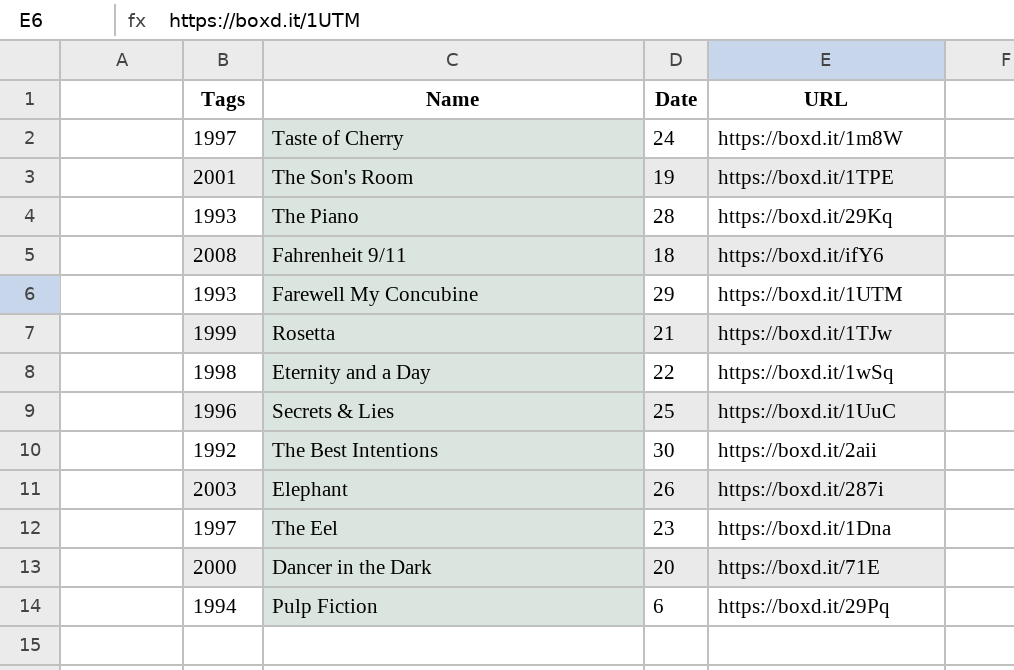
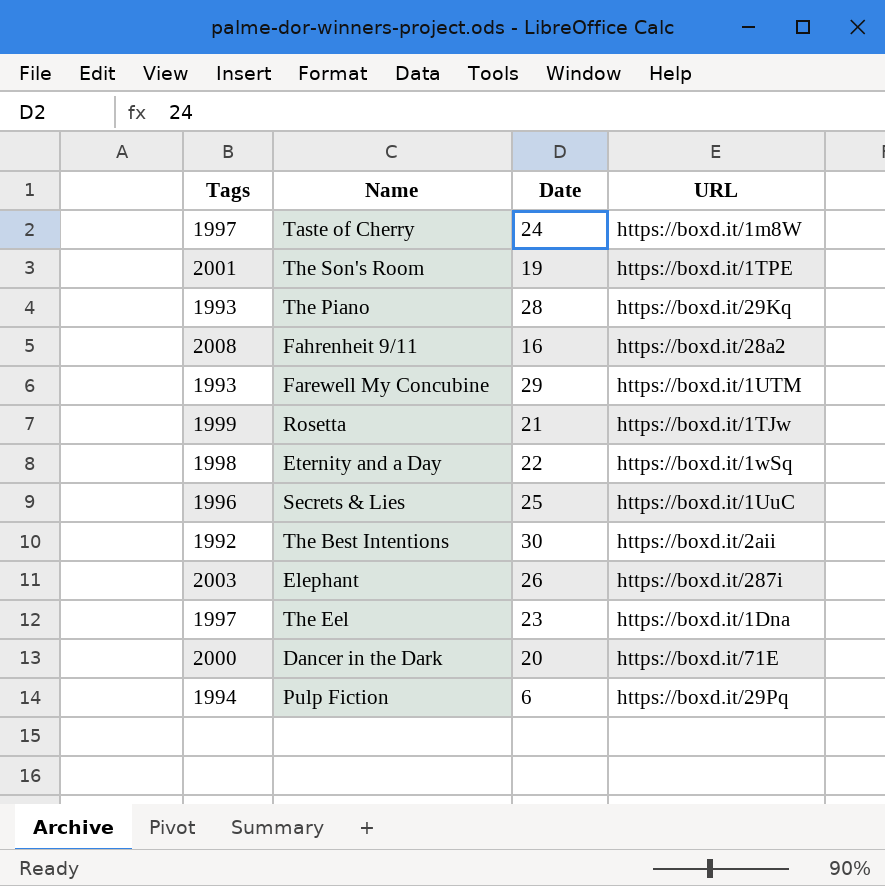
Fahrenheit 9/11 | Date: 18 -> 16
Fahrenheit 9/11 | URL: https://boxd.it/ifY6 -> https://boxd.it/28a2

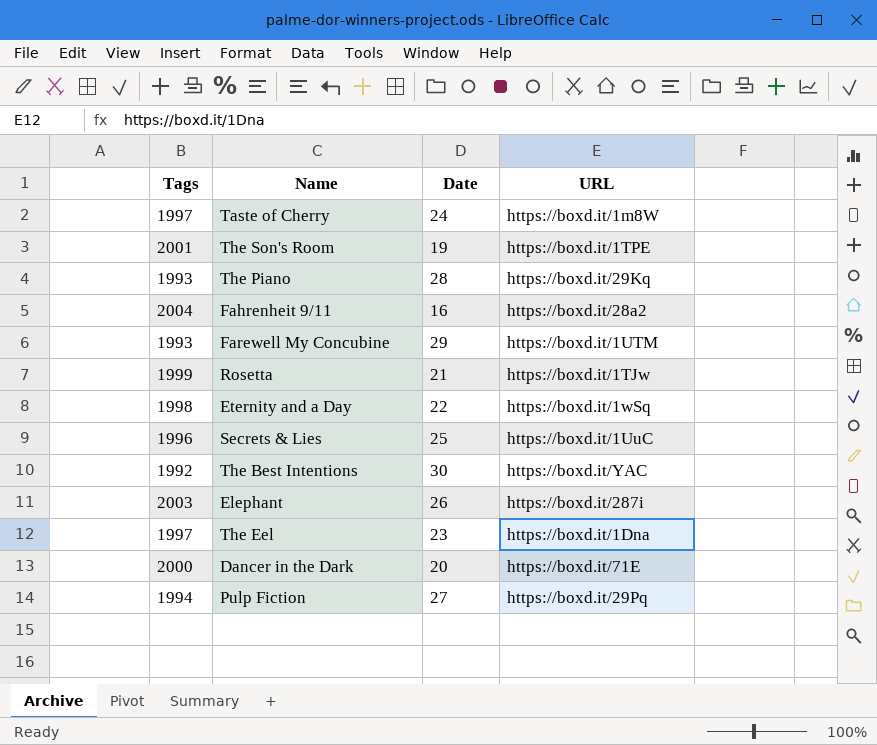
Fahrenheit 9/11 | Tags: 2008 -> 2004
The Best Intentions | URL: https://boxd.it/2aii -> https://boxd.it/YAC
Pulp Fiction | Date: 6 -> 27

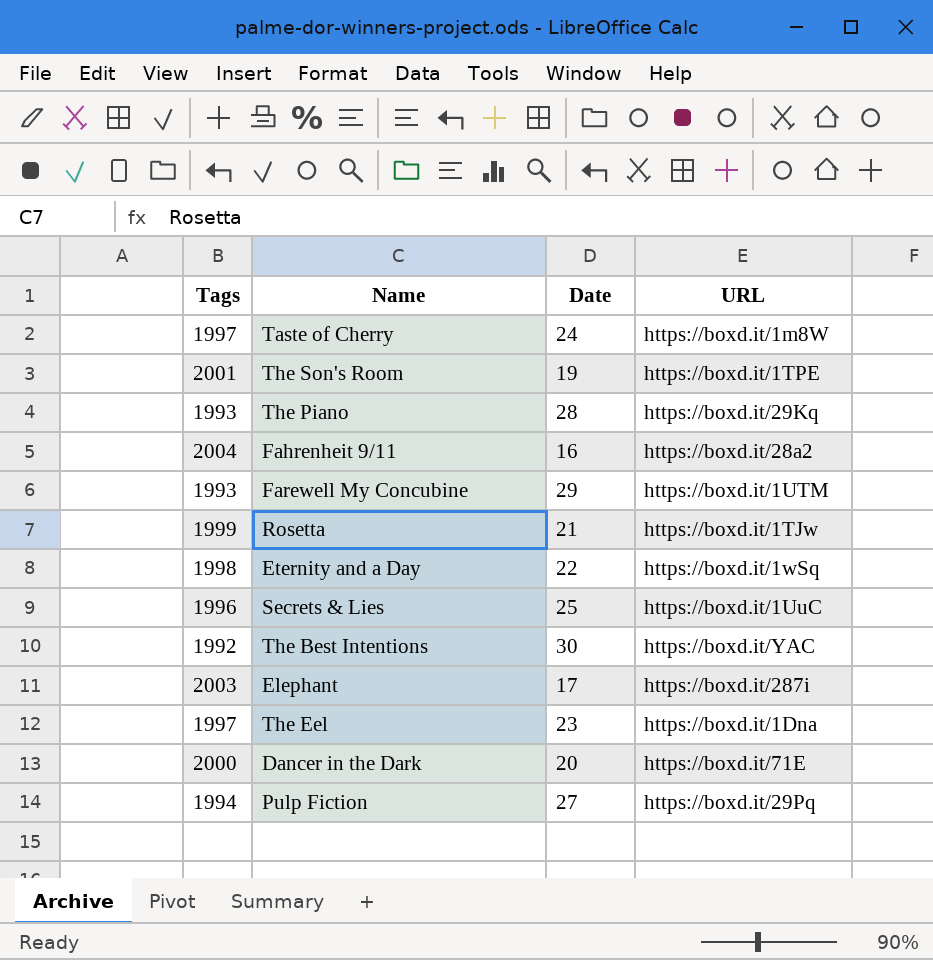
Elephant | Date: 26 -> 17

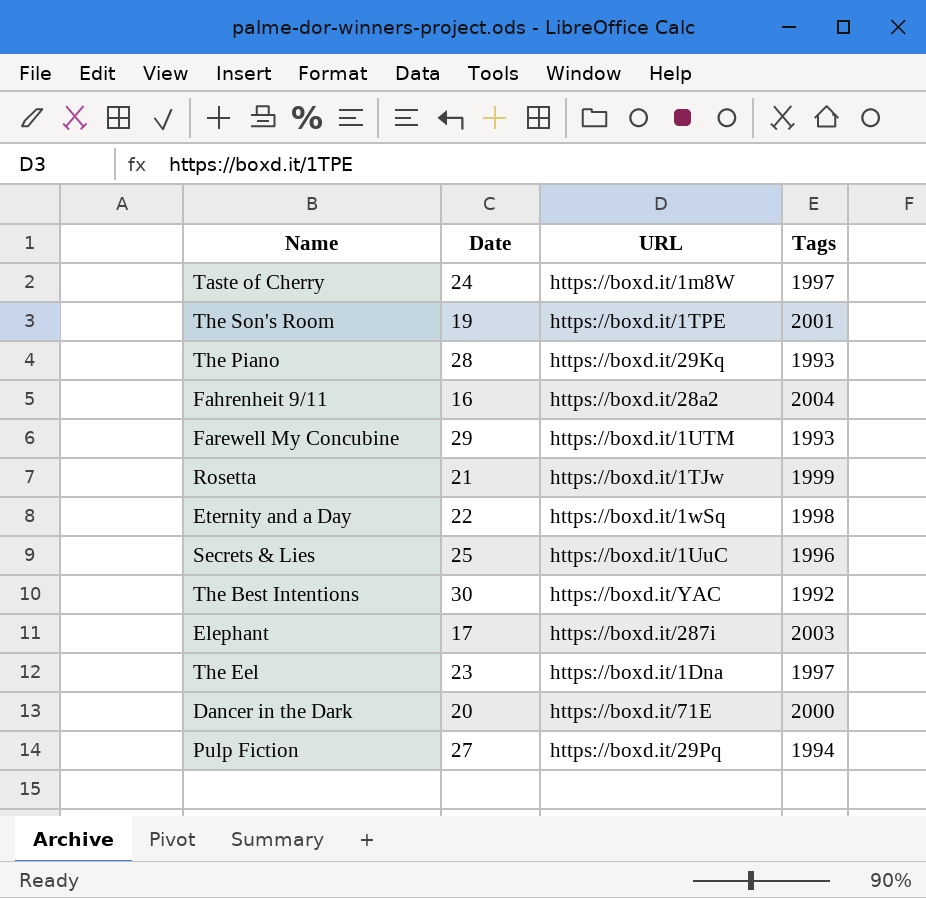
column Tags | position: 1 -> 4

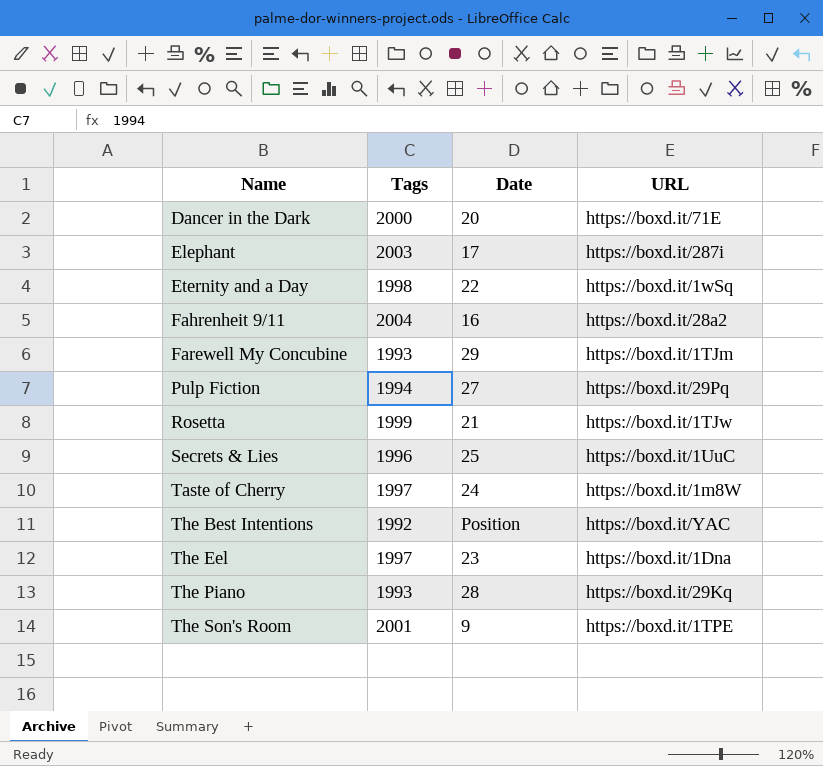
row order: none -> Name ascending
column Tags | position: 4 -> 2
Farewell My Concubine | URL: https://boxd.it/1UTM -> https://boxd.it/1TJm
The Best Intentions | Date: 30 -> Position
The Son's Room | Date: 19 -> 9

